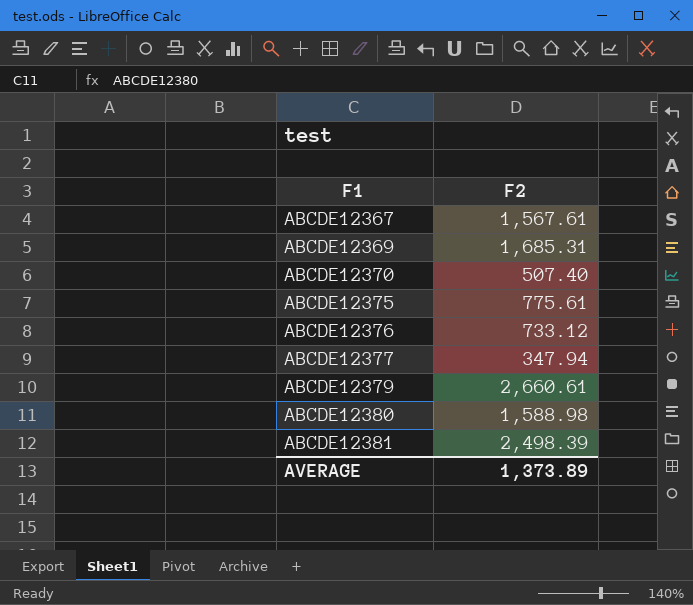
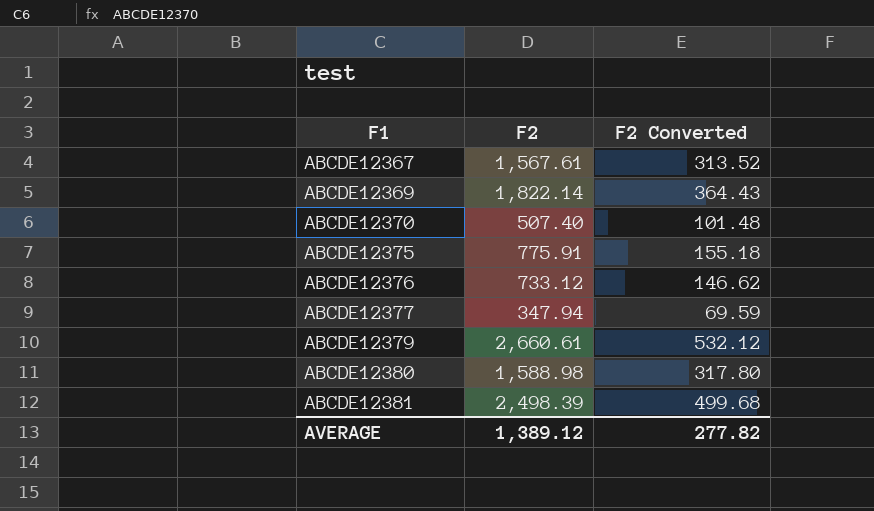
column F2 Converted | formula: none -> [F2] * 0.2
ABCDE12369 | F2: 1,685.31 -> 1,822.14
ABCDE12375 | F2: 775.61 -> 775.91
AVERAGE | F2: 1,373.89 -> 1,389.12

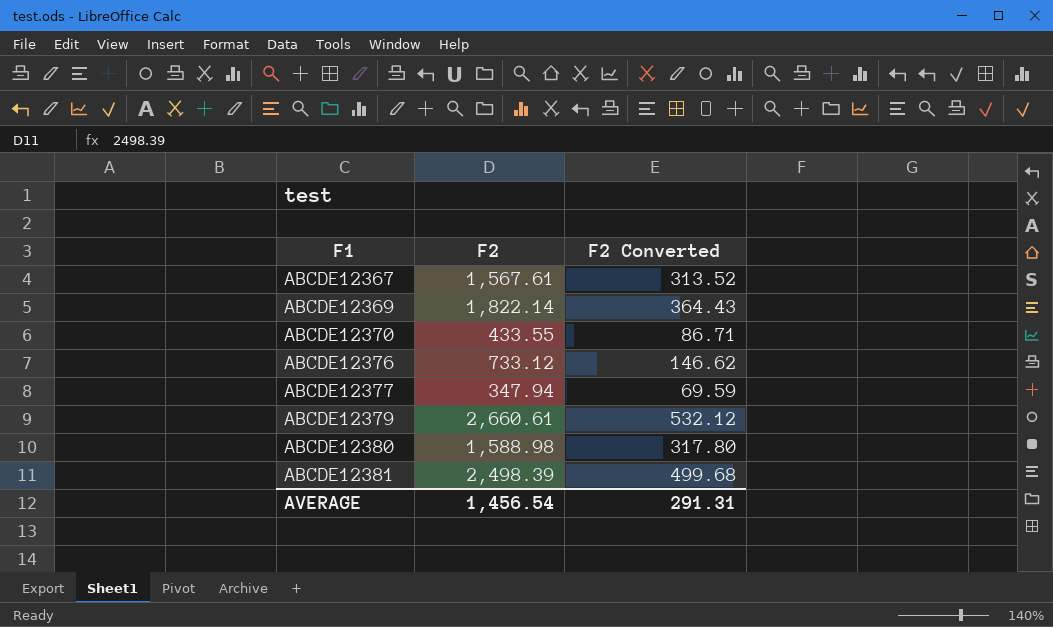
row ABCDE12375: 775.91 | 155.18 -> none
ABCDE12370 | F2: 507.40 -> 433.55
ABCDE12370 | F2 Converted: 101.48 -> 86.71
AVERAGE | F2: 1,389.12 -> 1,456.54
AVERAGE | F2 Converted: 277.82 -> 291.31

